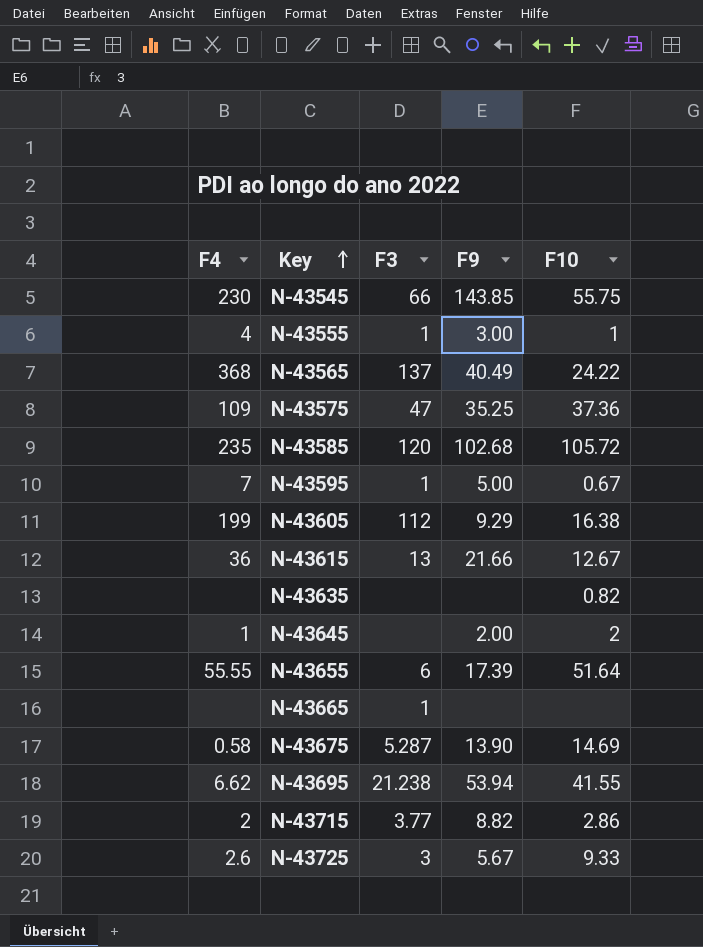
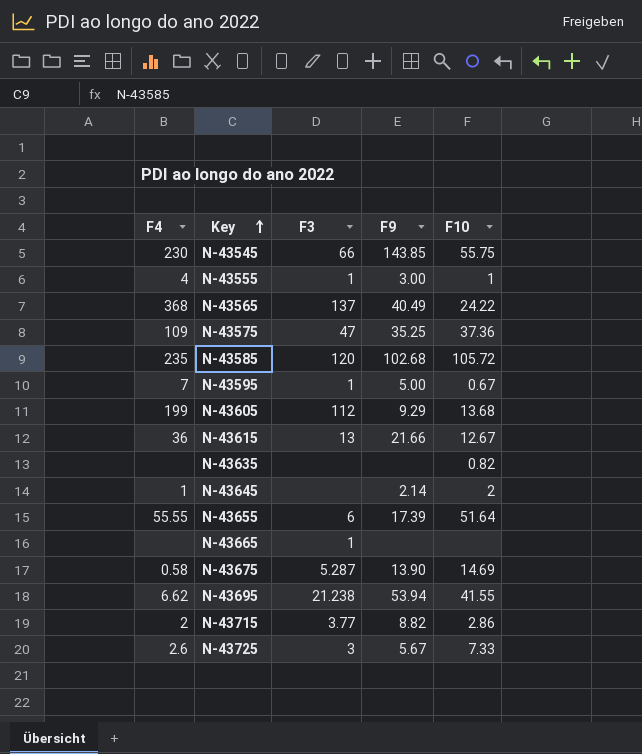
N-43605 | F10: 16.38 -> 13.68
N-43645 | F9: 2.00 -> 2.14
N-43725 | F10: 9.33 -> 7.33

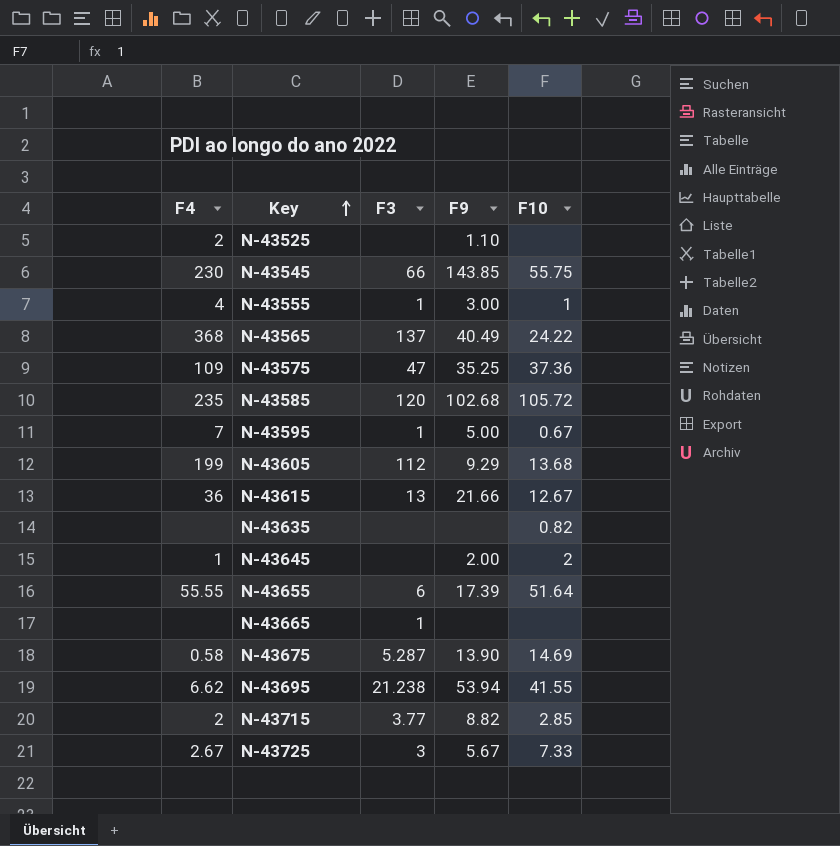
row N-43525: none -> 2 | none | 1.10 | none
N-43645 | F9: 2.14 -> 2.00
N-43715 | F10: 2.86 -> 2.85
N-43725 | F4: 2.6 -> 2.67

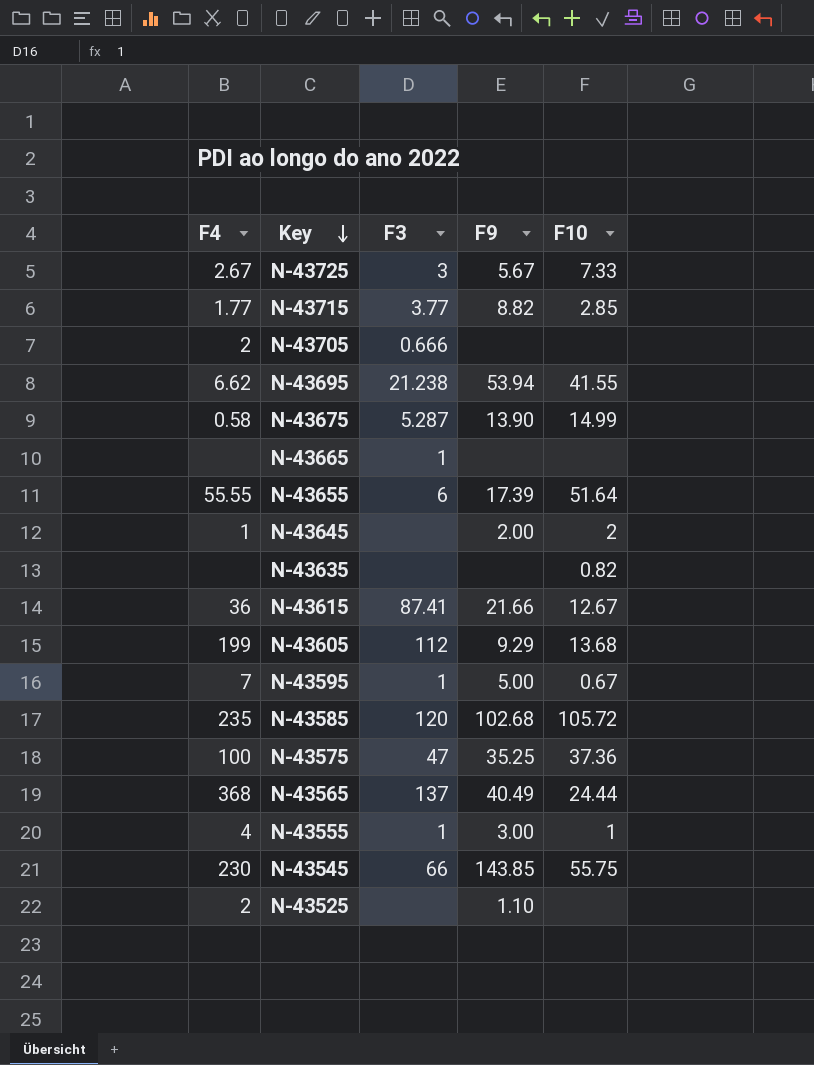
row order: Key ascending -> Key descending
N-43715 | F4: 2 -> 1.77
row N-43705: none -> 2 | 0.666 | none | none
N-43675 | F10: 14.69 -> 14.99
N-43615 | F3: 13 -> 87.41
N-43575 | F4: 109 -> 100
N-43565 | F10: 24.22 -> 24.44

